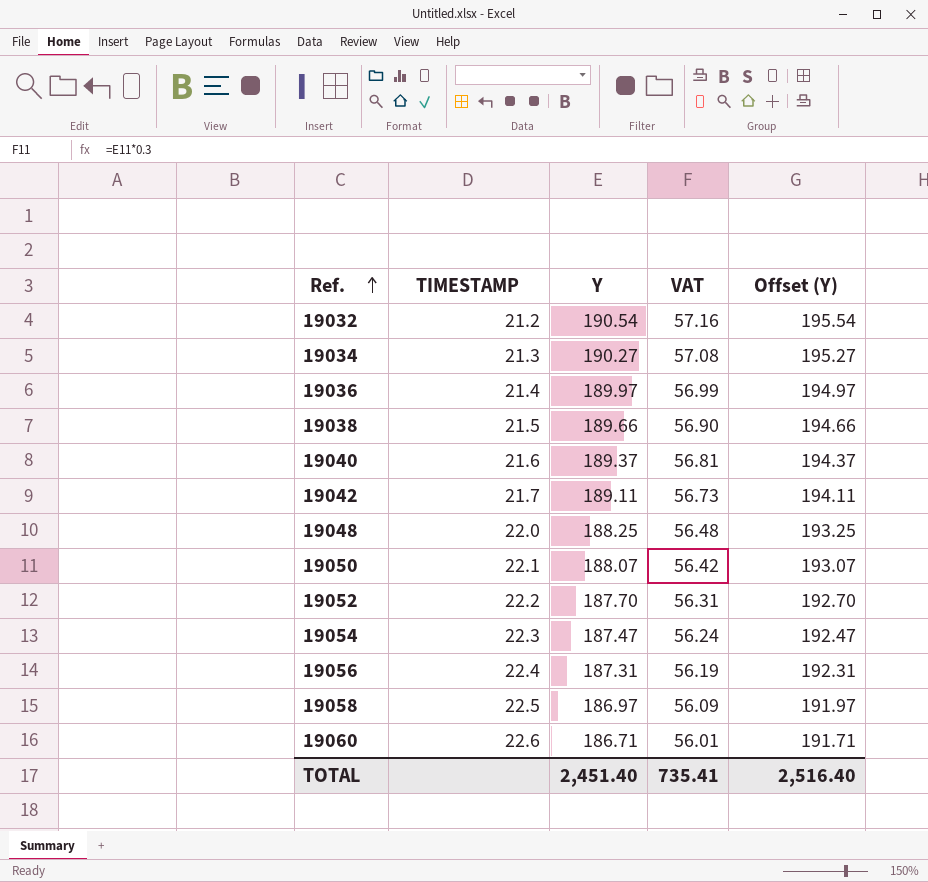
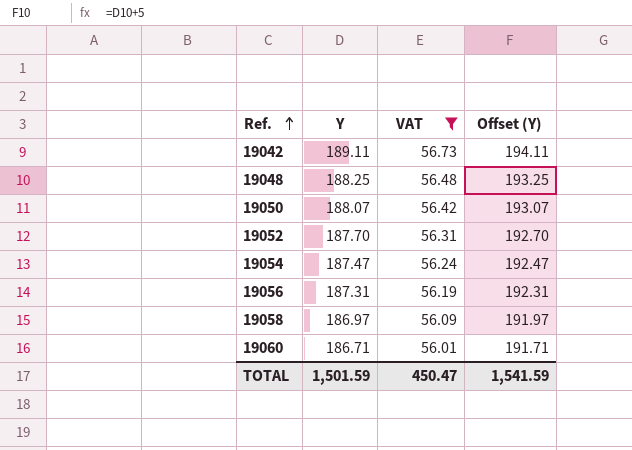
filter: none -> VAT <= 56.73
column TIMESTAMP | position: 2 -> none
TOTAL | Y: 2,451.40 -> 1,501.59
TOTAL | VAT: 735.41 -> 450.47
TOTAL | Offset (Y): 2,516.40 -> 1,541.59

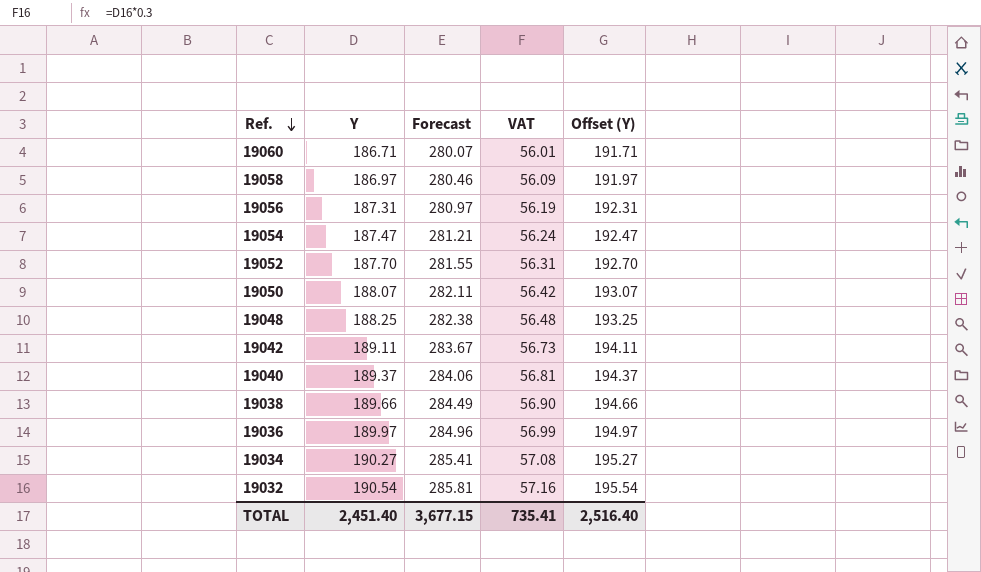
filter: VAT <= 56.73 -> none
row order: Ref. ascending -> Ref. descending
column Forecast | formula: none -> [Y] * 1.5
TOTAL | Y: 1,501.59 -> 2,451.40
TOTAL | VAT: 450.47 -> 735.41
TOTAL | Offset (Y): 1,541.59 -> 2,516.40

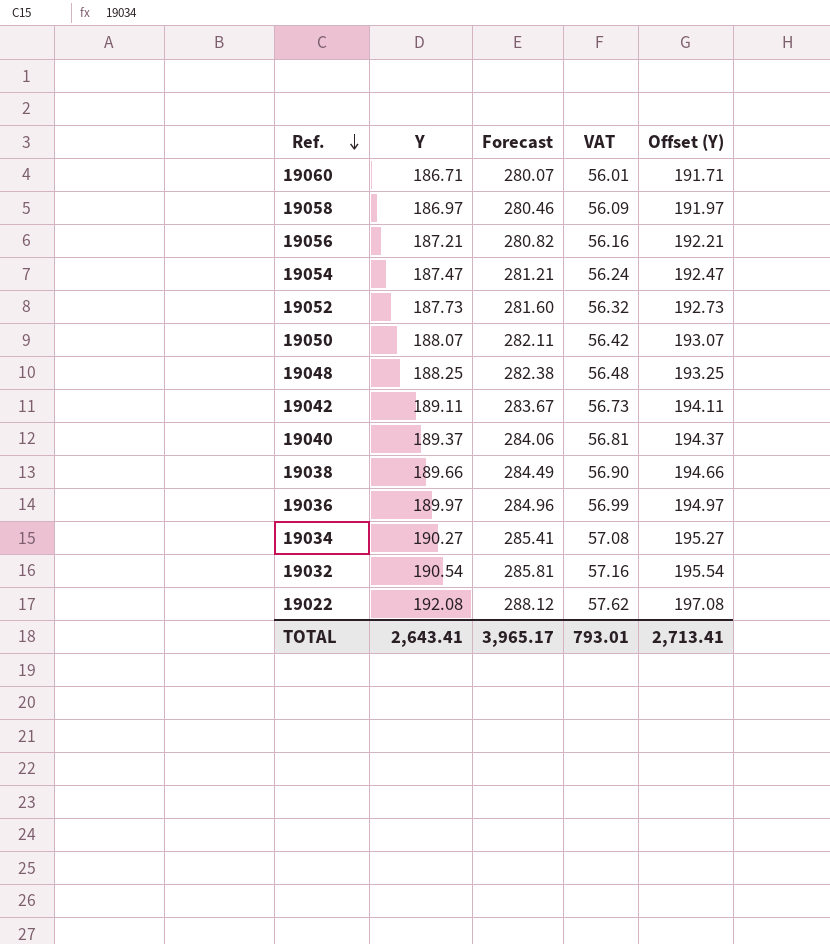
19056 | Y: 187.31 -> 187.21
19056 | Forecast: 280.97 -> 280.82
19056 | VAT: 56.19 -> 56.16
19056 | Offset (Y): 192.31 -> 192.21
19052 | Y: 187.70 -> 187.73
19052 | Forecast: 281.55 -> 281.60
19052 | VAT: 56.31 -> 56.32
19052 | Offset (Y): 192.70 -> 192.73
row 19022: none -> 192.08 | 288.12 | 57.62 | 197.08
TOTAL | Y: 2,451.40 -> 2,643.41
TOTAL | Forecast: 3,677.15 -> 3,965.17
TOTAL | VAT: 735.41 -> 793.01
TOTAL | Offset (Y): 2,516.40 -> 2,713.41

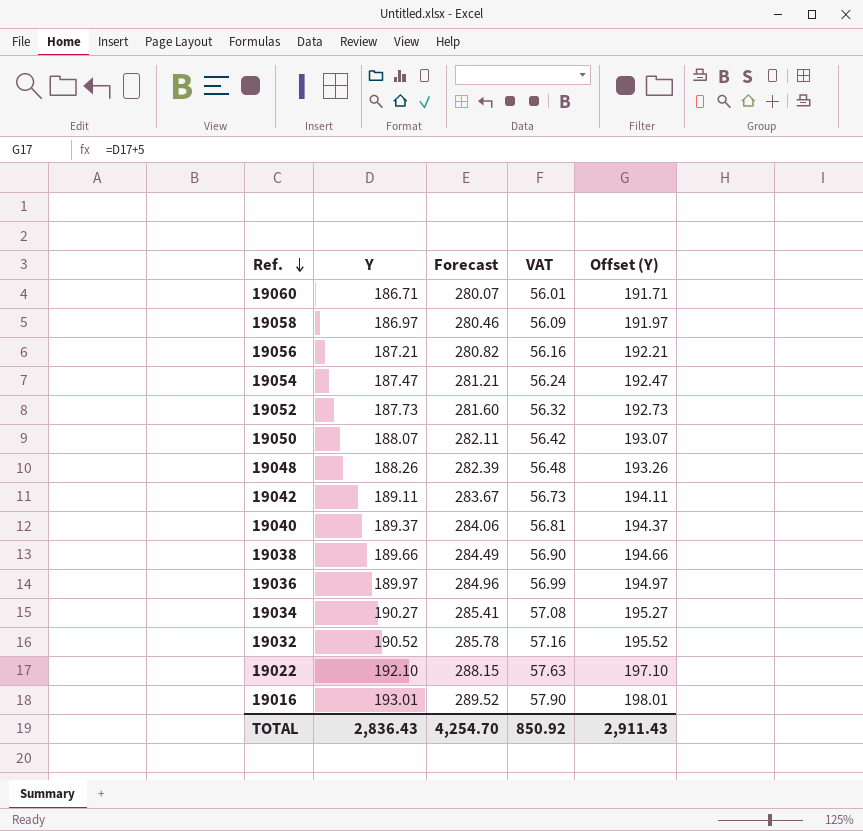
19048 | Y: 188.25 -> 188.26
19048 | Forecast: 282.38 -> 282.39
19048 | Offset (Y): 193.25 -> 193.26
19032 | Y: 190.54 -> 190.52
19032 | Forecast: 285.81 -> 285.78
19032 | Offset (Y): 195.54 -> 195.52
19022 | Y: 192.08 -> 192.10
19022 | Forecast: 288.12 -> 288.15
19022 | VAT: 57.62 -> 57.63
19022 | Offset (Y): 197.08 -> 197.10
row 19016: none -> 193.01 | 289.52 | 57.90 | 198.01
TOTAL | Y: 2,643.41 -> 2,836.43
TOTAL | Forecast: 3,965.17 -> 4,254.70
TOTAL | VAT: 793.01 -> 850.92
TOTAL | Offset (Y): 2,713.41 -> 2,911.43

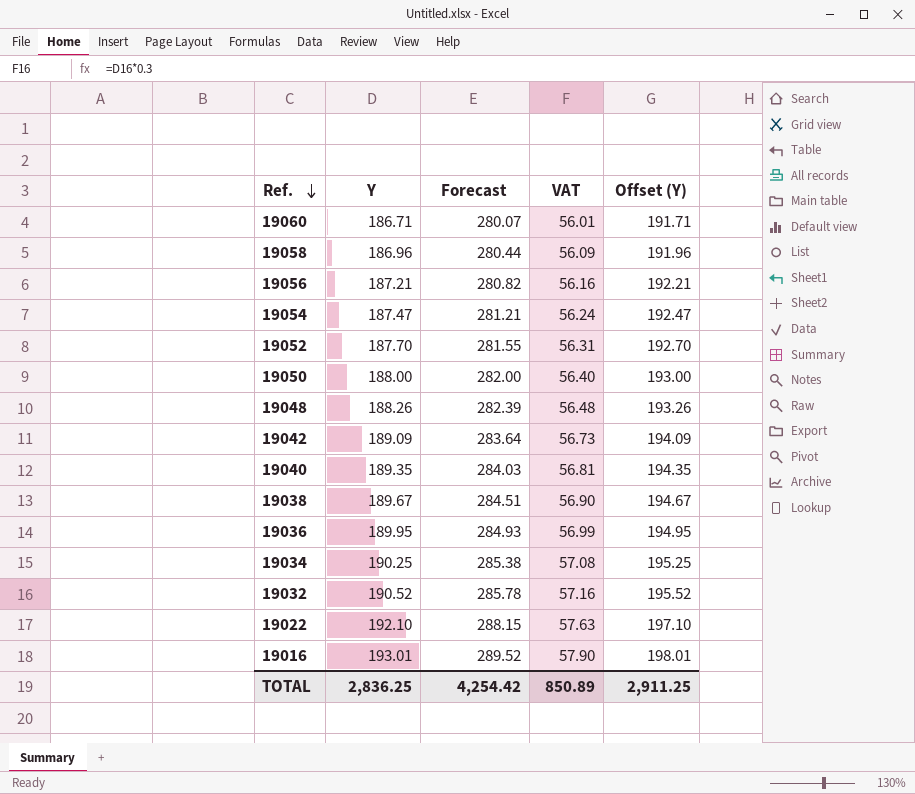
19058 | Y: 186.97 -> 186.96
19058 | Forecast: 280.46 -> 280.44
19058 | Offset (Y): 191.97 -> 191.96
19052 | Y: 187.73 -> 187.70
19052 | Forecast: 281.60 -> 281.55
19052 | VAT: 56.32 -> 56.31
19052 | Offset (Y): 192.73 -> 192.70
19050 | Y: 188.07 -> 188.00
19050 | Forecast: 282.11 -> 282.00
19050 | VAT: 56.42 -> 56.40
19050 | Offset (Y): 193.07 -> 193.00
19042 | Y: 189.11 -> 189.09
19042 | Forecast: 283.67 -> 283.64
19042 | Offset (Y): 194.11 -> 194.09
19040 | Y: 189.37 -> 189.35
19040 | Forecast: 284.06 -> 284.03
19040 | Offset (Y): 194.37 -> 194.35
19038 | Y: 189.66 -> 189.67
19038 | Forecast: 284.49 -> 284.51
19038 | Offset (Y): 194.66 -> 194.67
19036 | Y: 189.97 -> 189.95
19036 | Forecast: 284.96 -> 284.93
19036 | Offset (Y): 194.97 -> 194.95
19034 | Y: 190.27 -> 190.25
19034 | Forecast: 285.41 -> 285.38
19034 | Offset (Y): 195.27 -> 195.25
TOTAL | Y: 2,836.43 -> 2,836.25
TOTAL | Forecast: 4,254.70 -> 4,254.42
TOTAL | VAT: 850.92 -> 850.89
TOTAL | Offset (Y): 2,911.43 -> 2,911.25

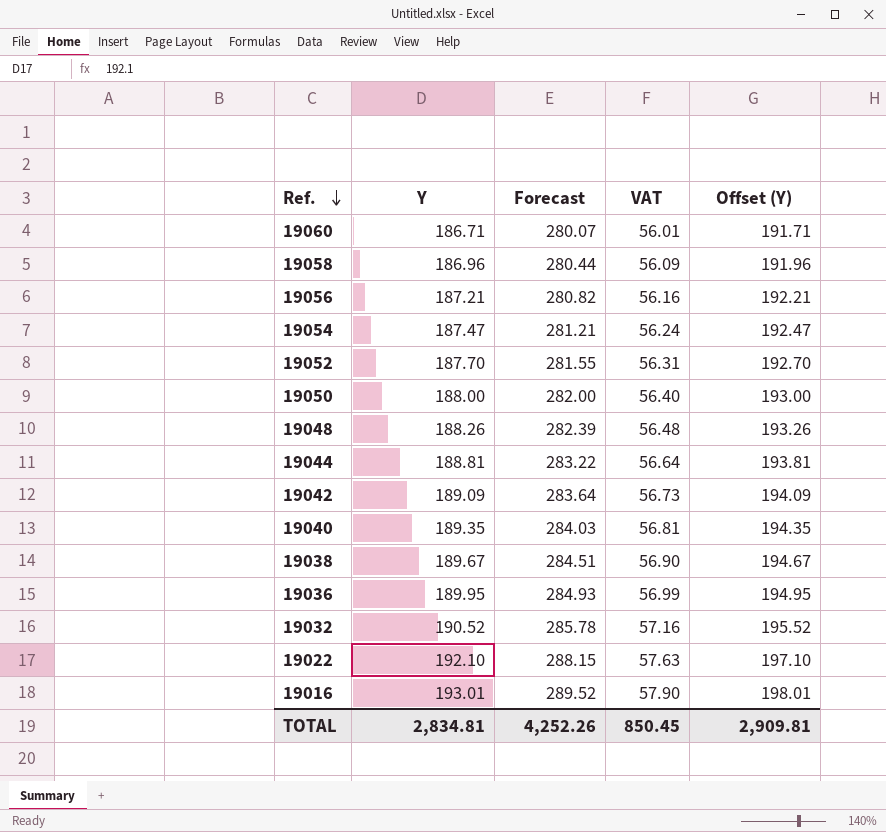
row 19034: 190.25 | 285.38 | 57.08 | 195.25 -> none
row 19044: none -> 188.81 | 283.22 | 56.64 | 193.81
TOTAL | Y: 2,836.25 -> 2,834.81
TOTAL | Forecast: 4,254.42 -> 4,252.26
TOTAL | VAT: 850.89 -> 850.45
TOTAL | Offset (Y): 2,911.25 -> 2,909.81

